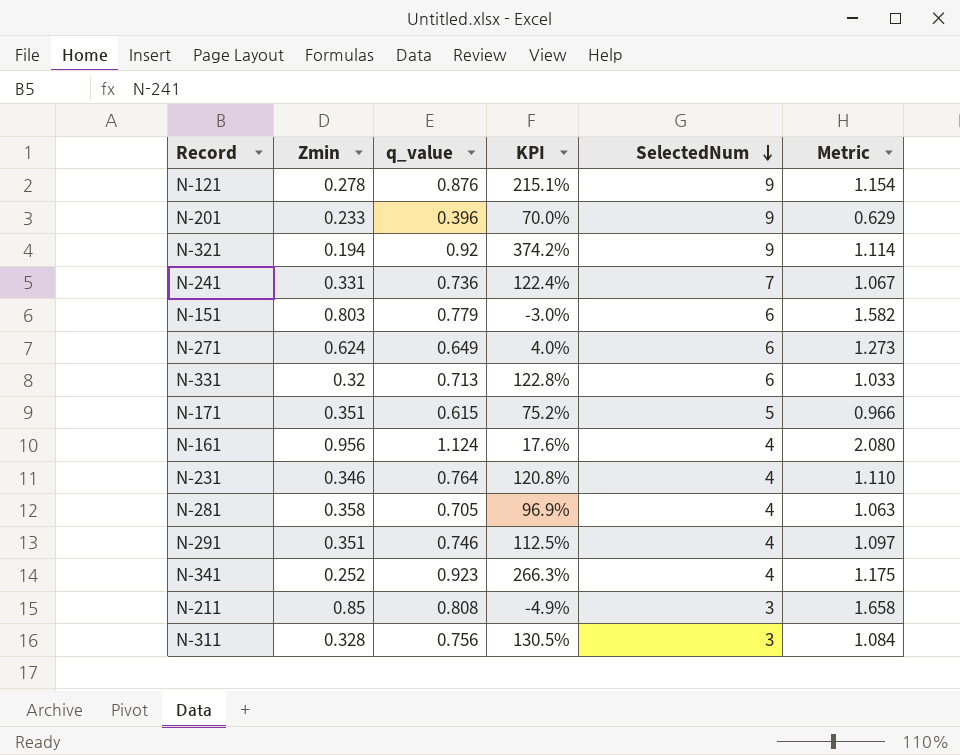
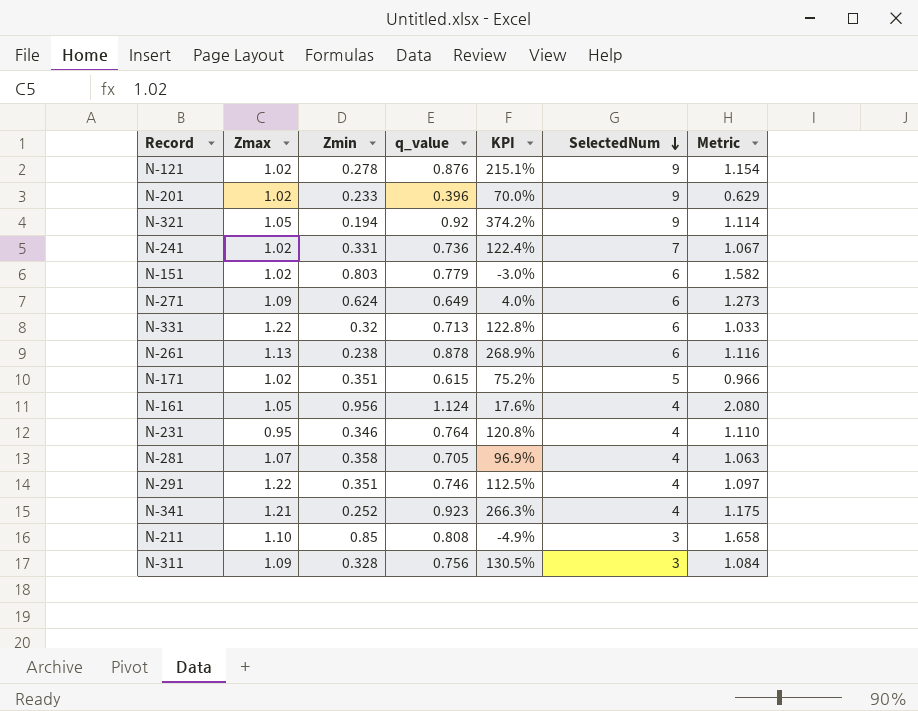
column Zmax | position: none -> 2
row N-261: none -> 1.13 | 0.238 | 0.878 | 268.9% | 6 | 1.116

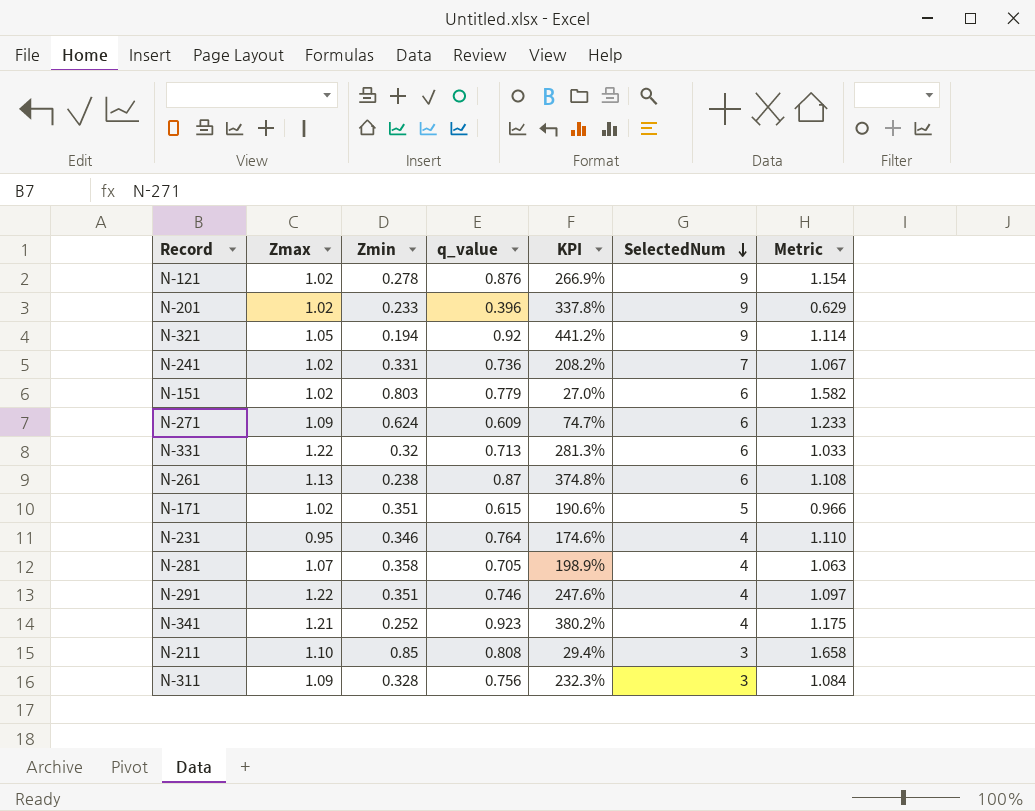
column KPI | formula: ([q_value] - [Zmin]) / [Zmin] -> ([Zmax] - [Zmin]) / [Zmin]
row N-161: 1.05 | 0.956 | 1.124 | 17.6% | 4 | 2.080 -> none
N-271 | q_value: 0.649 -> 0.609
N-271 | Metric: 1.273 -> 1.233
N-261 | q_value: 0.878 -> 0.87
N-261 | Metric: 1.116 -> 1.108

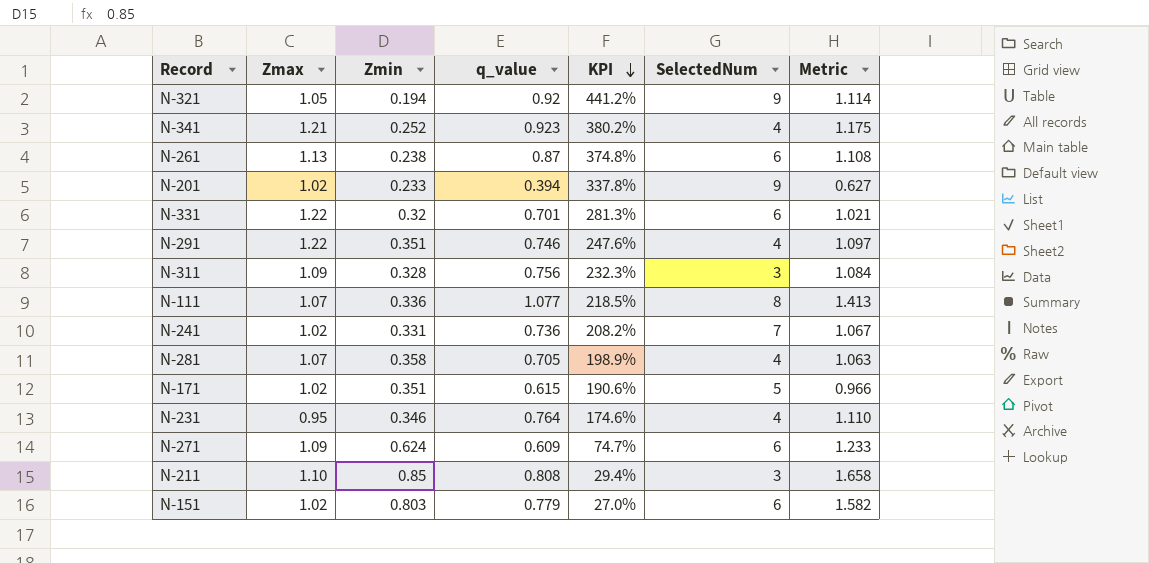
row order: SelectedNum descending -> KPI descending
row N-121: 1.02 | 0.278 | 0.876 | 266.9% | 9 | 1.154 -> none
N-201 | q_value: 0.396 -> 0.394
N-201 | Metric: 0.629 -> 0.627
N-331 | q_value: 0.713 -> 0.701
N-331 | Metric: 1.033 -> 1.021
row N-111: none -> 1.07 | 0.336 | 1.077 | 218.5% | 8 | 1.413

